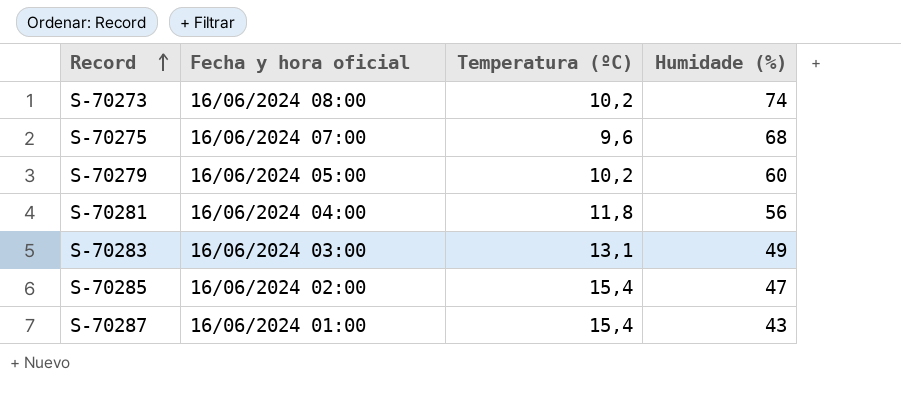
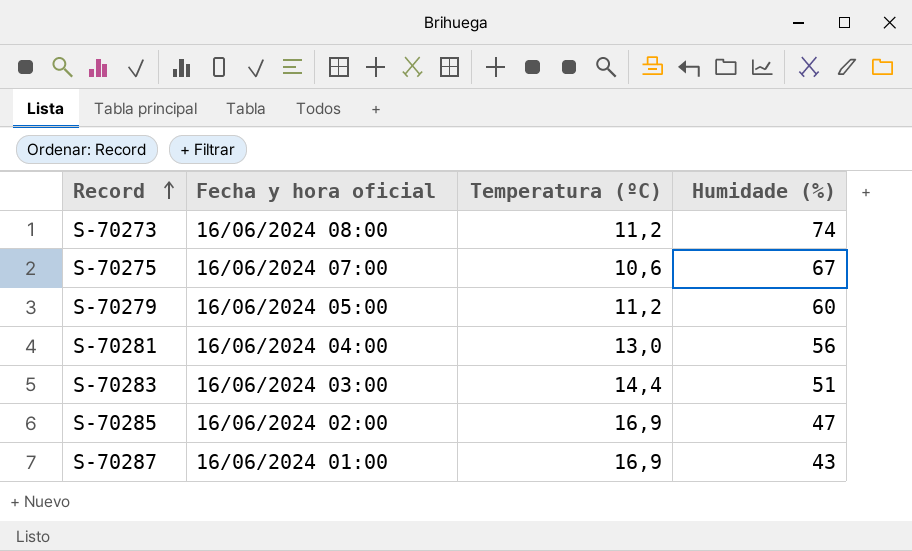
S-70273 | Temperatura (ºC): 10,2 -> 11,2
S-70275 | Temperatura (ºC): 9,6 -> 10,6
S-70275 | Humidade (%): 68 -> 67
S-70279 | Temperatura (ºC): 10,2 -> 11,2
S-70281 | Temperatura (ºC): 11,8 -> 13,0
S-70283 | Temperatura (ºC): 13,1 -> 14,4
S-70283 | Humidade (%): 49 -> 51
S-70285 | Temperatura (ºC): 15,4 -> 16,9
S-70287 | Temperatura (ºC): 15,4 -> 16,9

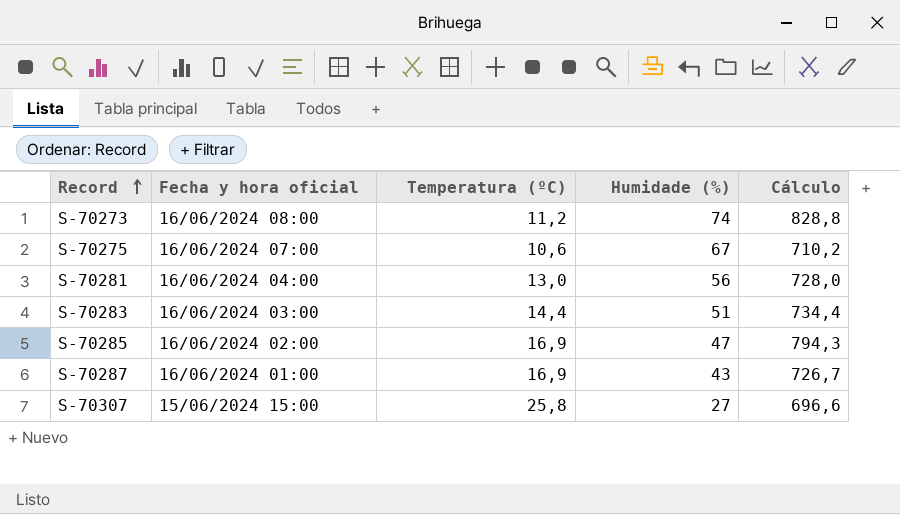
column Cálculo | formula: none -> [Temperatura (ºC)] * [Humidade (%)]
row S-70279: 16/06/2024 05:00 | 11,2 | 60 -> none
row S-70307: none -> 15/06/2024 15:00 | 25,8 | 27 | 696,6

